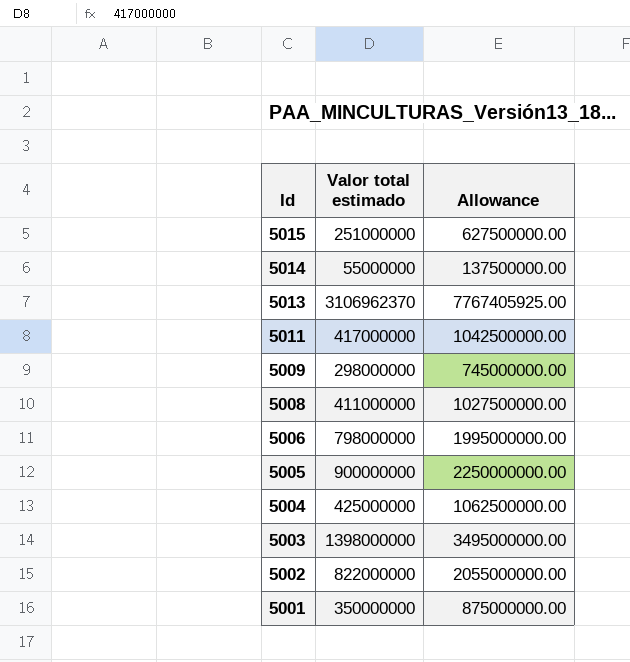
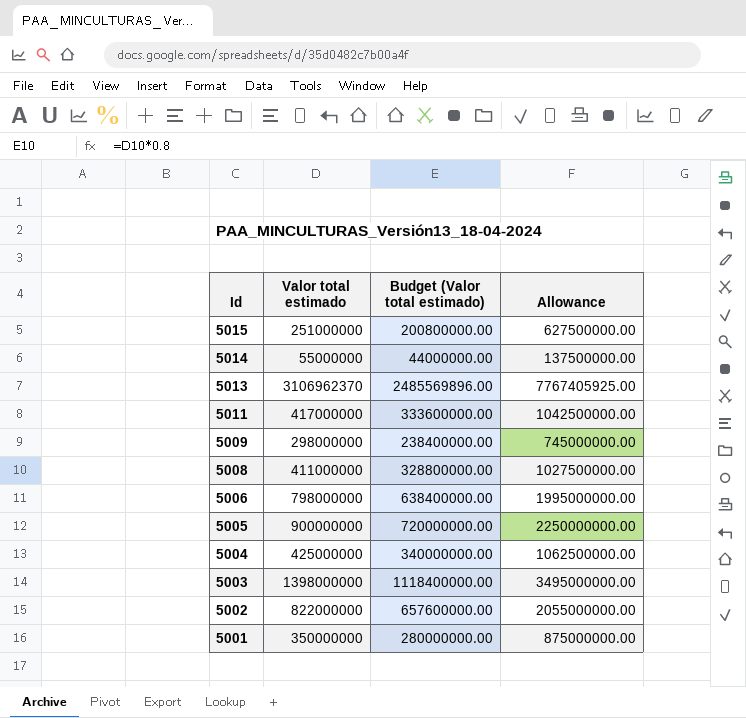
column Budget (Valor total estimado) | formula: none -> [Valor total estimado] * 0.8

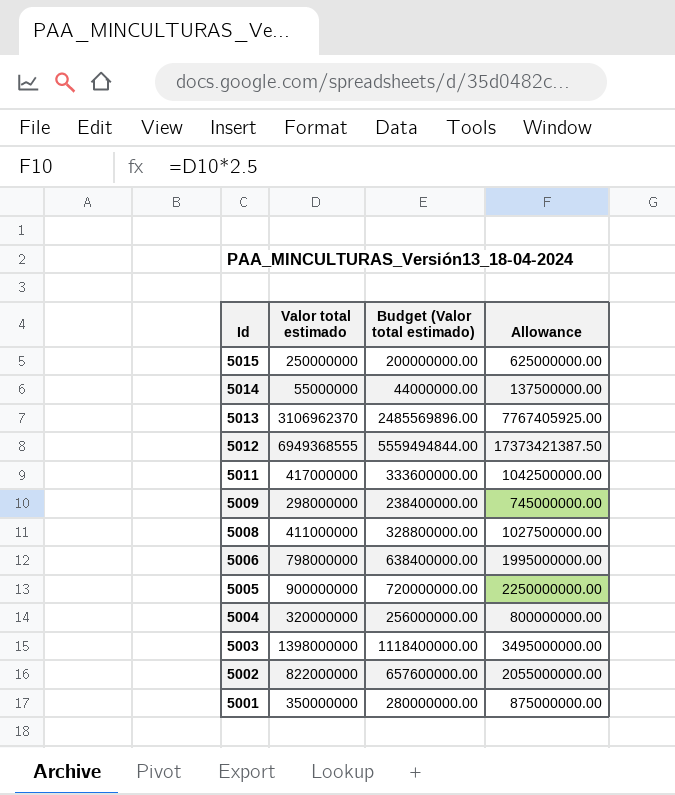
5015 | Valor total estimado: 251000000 -> 250000000
5015 | Budget (Valor total estimado): 200800000.00 -> 200000000.00
5015 | Allowance: 627500000.00 -> 625000000.00
row 5012: none -> 6949368555 | 5559494844.00 | 17373421387.50
5004 | Valor total estimado: 425000000 -> 320000000
5004 | Budget (Valor total estimado): 340000000.00 -> 256000000.00
5004 | Allowance: 1062500000.00 -> 800000000.00

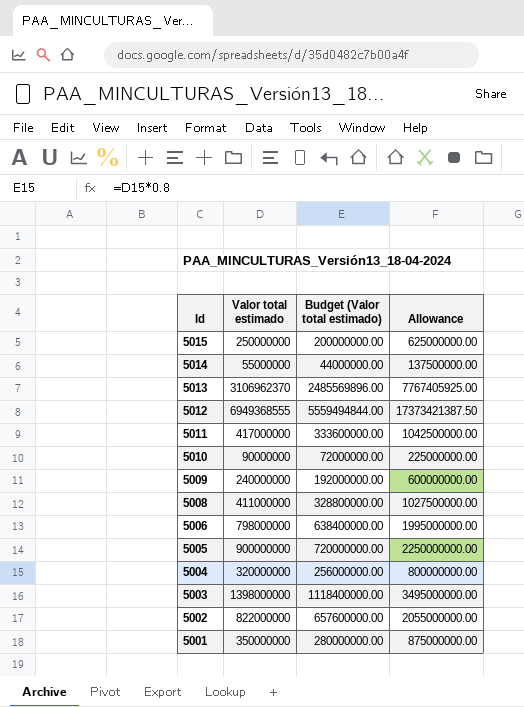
row 5010: none -> 90000000 | 72000000.00 | 225000000.00
5009 | Valor total estimado: 298000000 -> 240000000
5009 | Budget (Valor total estimado): 238400000.00 -> 192000000.00
5009 | Allowance: 745000000.00 -> 600000000.00

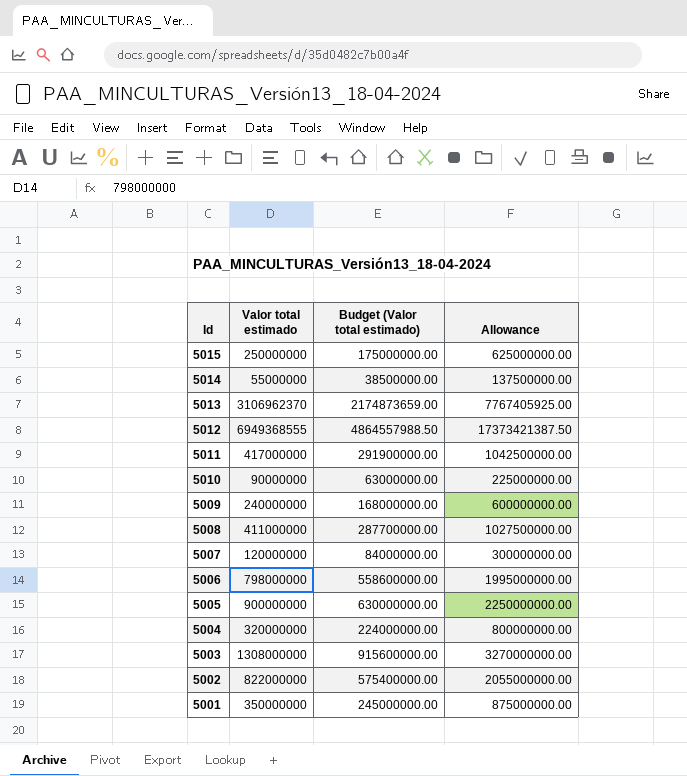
column Budget (Valor total estimado) | formula: [Valor total estimado] * 0.8 -> [Valor total estimado] * 0.7
row 5007: none -> 120000000 | 84000000.00 | 300000000.00
5003 | Valor total estimado: 1398000000 -> 1308000000
5003 | Allowance: 3495000000.00 -> 3270000000.00

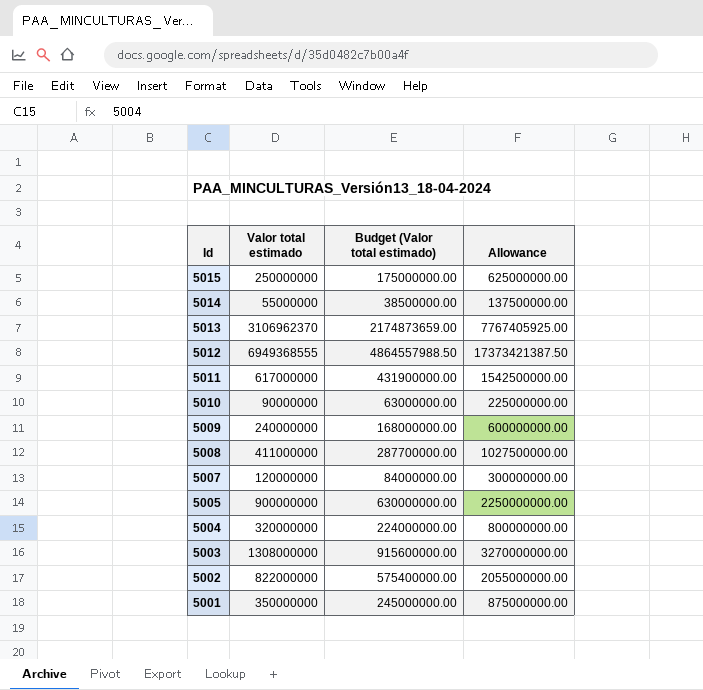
row 5006: 798000000 | 558600000.00 | 1995000000.00 -> none
5011 | Valor total estimado: 417000000 -> 617000000
5011 | Budget (Valor total estimado): 291900000.00 -> 431900000.00
5011 | Allowance: 1042500000.00 -> 1542500000.00

